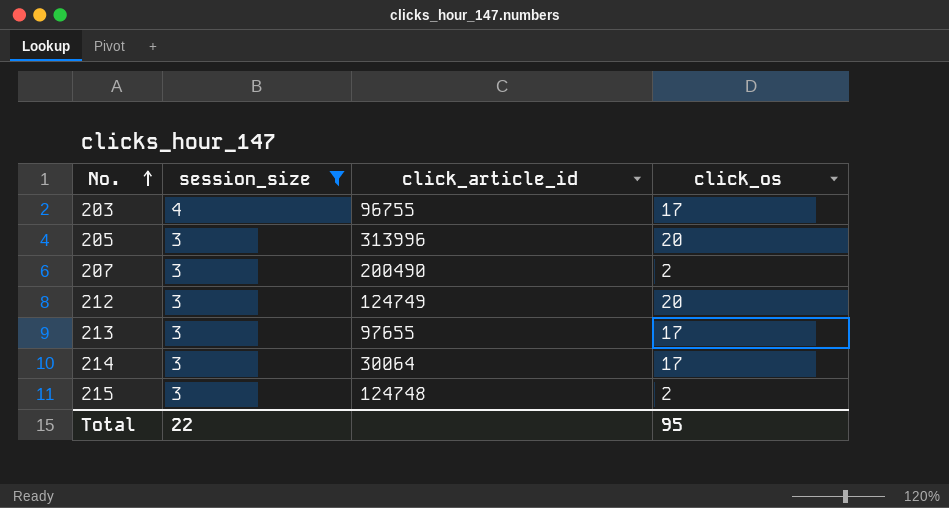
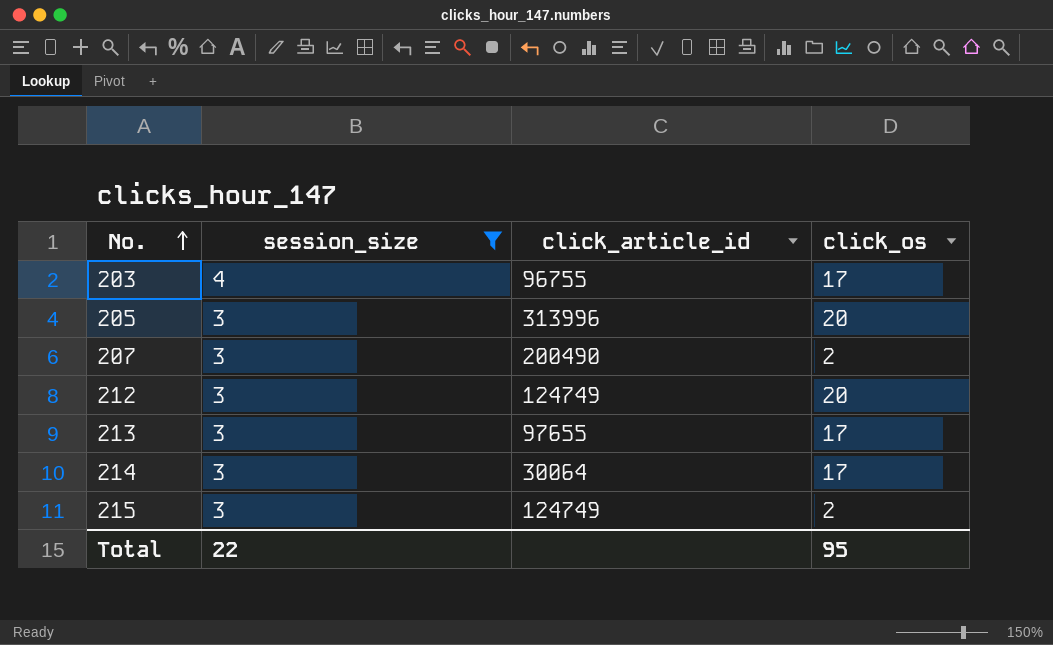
215 | click_article_id: 124748 -> 124749

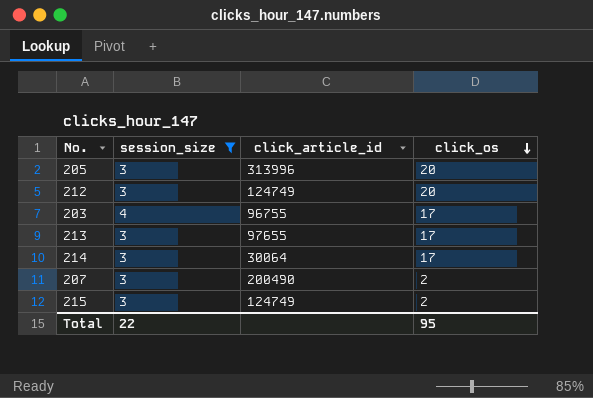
row order: No. ascending -> click_os descending

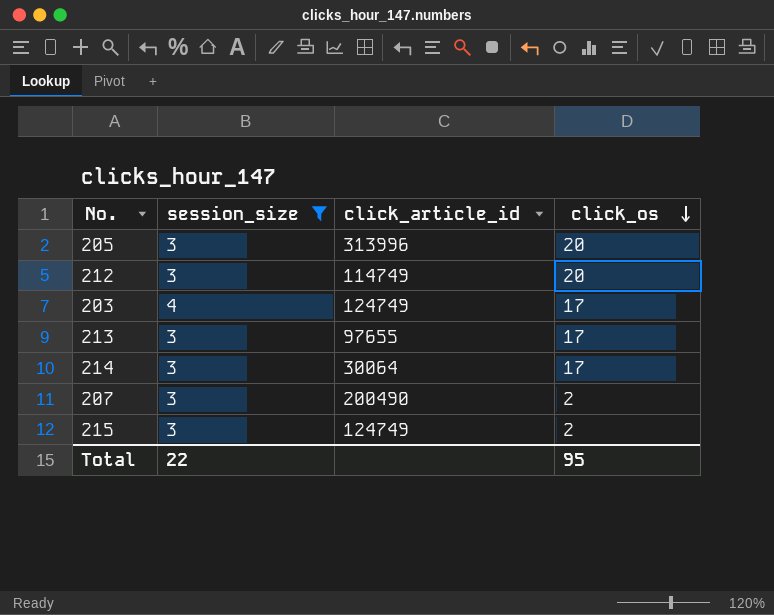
212 | click_article_id: 124749 -> 114749
203 | click_article_id: 96755 -> 124749

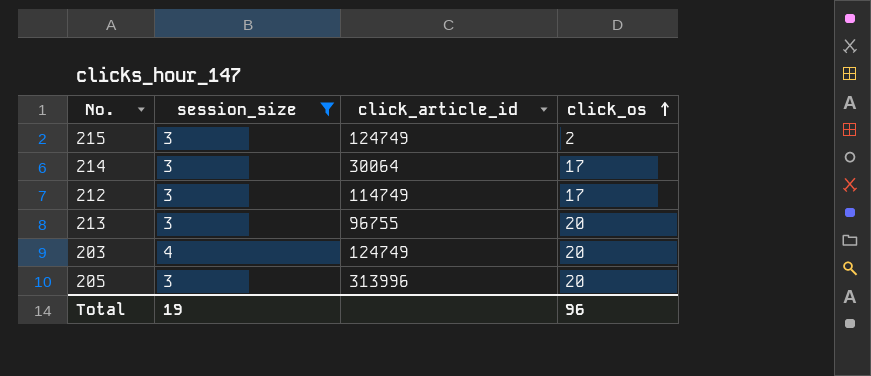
row order: click_os descending -> click_os ascending
row 207: 3 | 200490 | 2 -> none
212 | click_os: 20 -> 17
213 | click_article_id: 97655 -> 96755
213 | click_os: 17 -> 20
203 | click_os: 17 -> 20
Total | session_size: 22 -> 19
Total | click_os: 95 -> 96

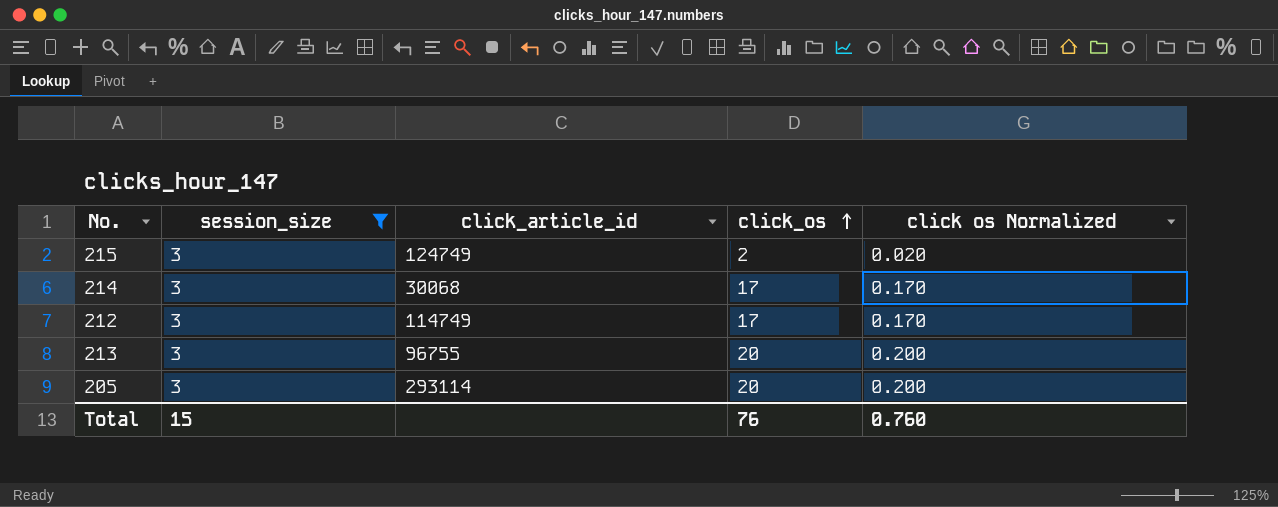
column click os Normalized | formula: none -> [click_os] * 0.01
row 203: 4 | 124749 | 20 -> none
214 | click_article_id: 30064 -> 30068
205 | click_article_id: 313996 -> 293114
Total | session_size: 19 -> 15
Total | click_os: 96 -> 76

